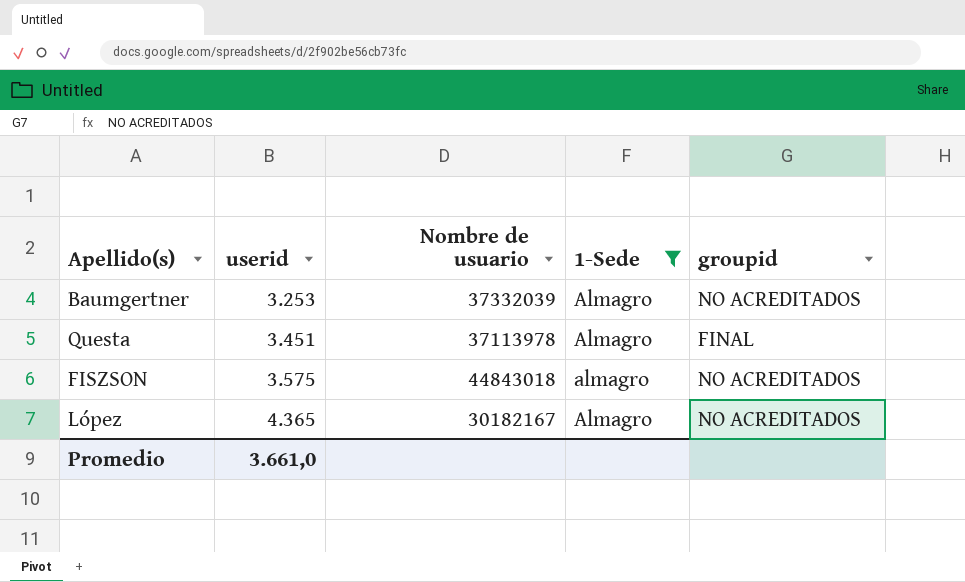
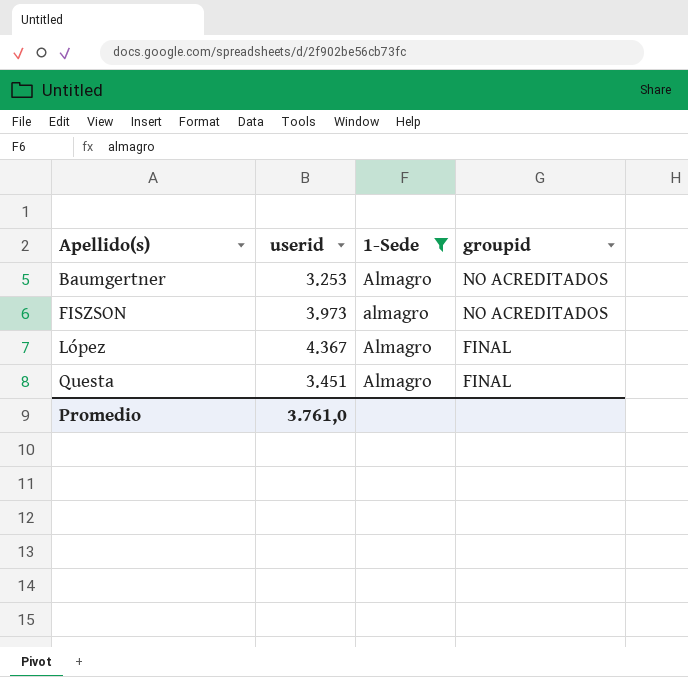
row order: userid ascending -> Apellido(s) ascending
column Nombre de usuario | position: 3 -> none
FISZSON | userid: 3.575 -> 3.973
López | userid: 4.365 -> 4.367
López | groupid: NO ACREDITADOS -> FINAL
Promedio | userid: 3.661,0 -> 3.761,0

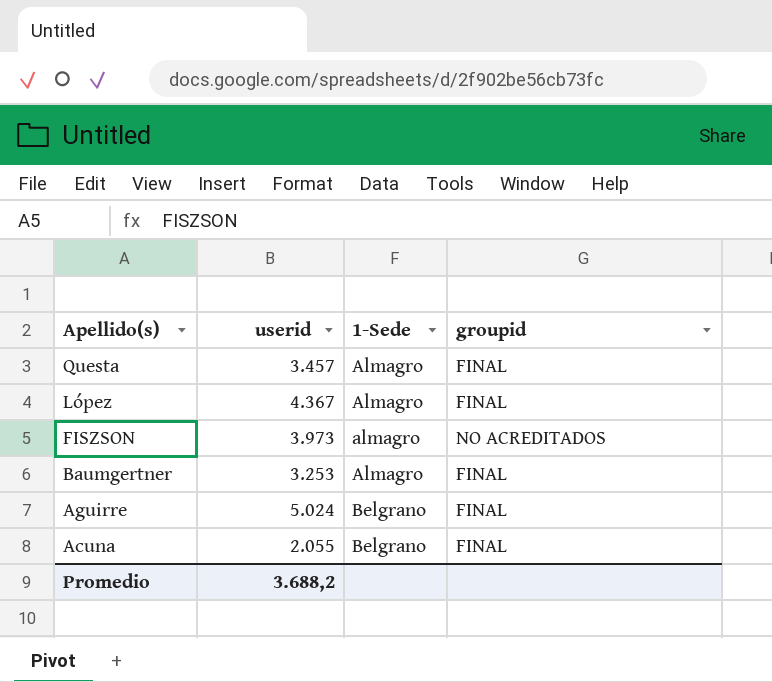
filter: 1-Sede != Belgrano -> none
row order: Apellido(s) ascending -> Apellido(s) descending
Questa | userid: 3.451 -> 3.457
Baumgertner | groupid: NO ACREDITADOS -> FINAL
Promedio | userid: 3.761,0 -> 3.688,2

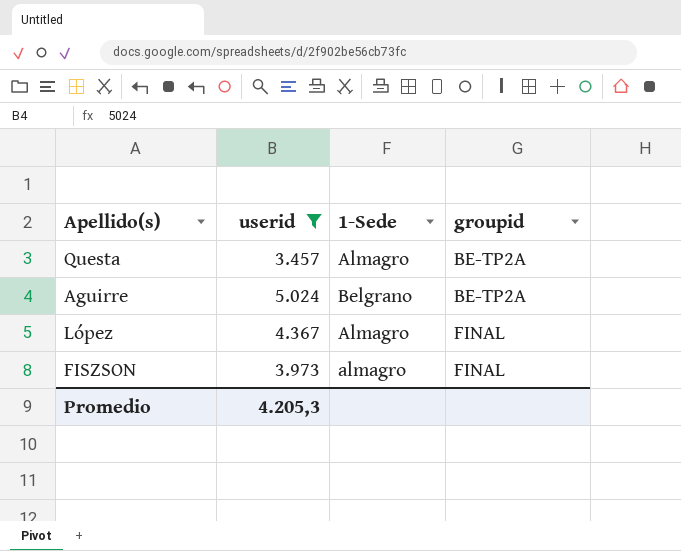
filter: none -> userid >= 3.457
row order: Apellido(s) descending -> groupid ascending
Questa | groupid: FINAL -> BE-TP2A
Aguirre | groupid: FINAL -> BE-TP2A
FISZSON | groupid: NO ACREDITADOS -> FINAL
Promedio | userid: 3.688,2 -> 4.205,3

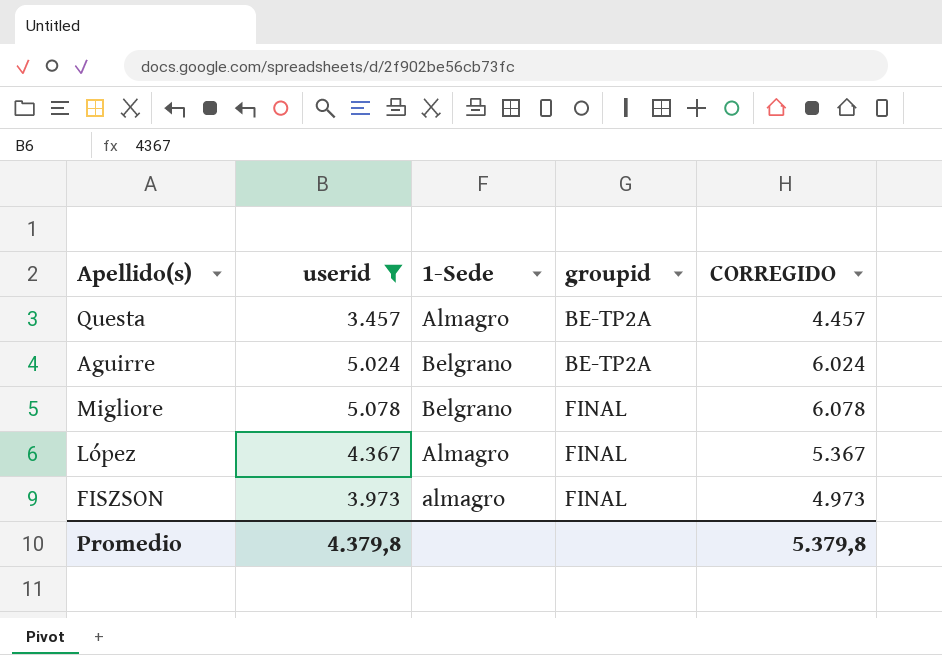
column CORREGIDO | formula: none -> [userid] + 1000
row Migliore: none -> 5.078 | Belgrano | FINAL | 6.078
Promedio | userid: 4.205,3 -> 4.379,8

